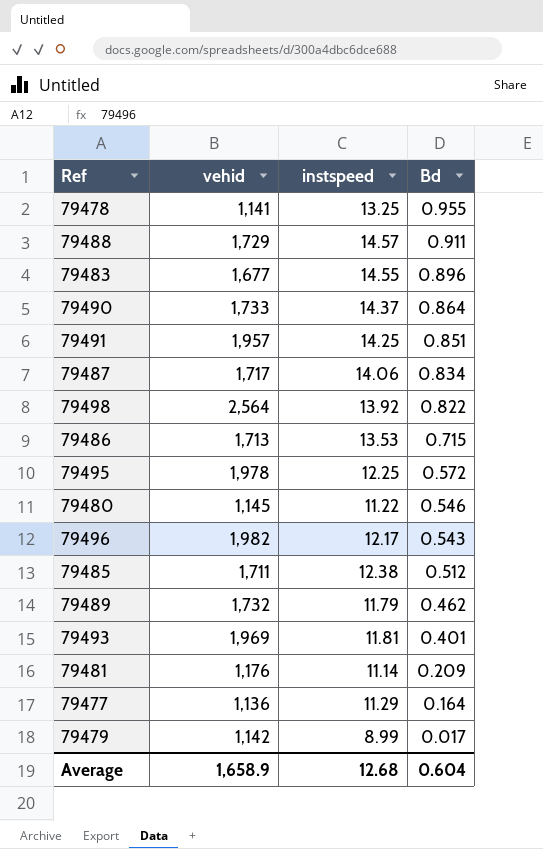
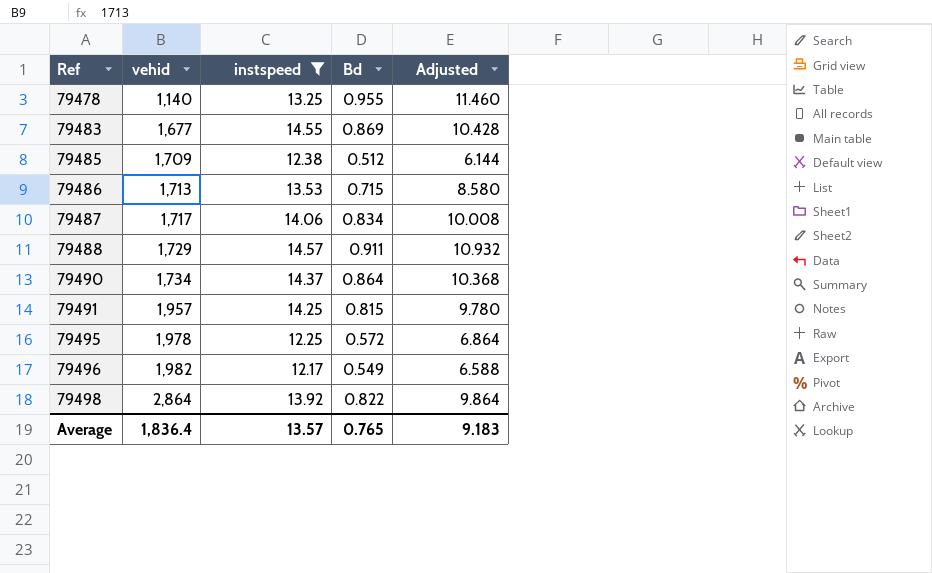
filter: none -> instspeed >= 12.17
row order: Bd descending -> Ref ascending
column Adjusted | formula: none -> [Bd] * 12
79478 | vehid: 1,141 -> 1,140
79483 | Bd: 0.896 -> 0.869
79485 | vehid: 1,711 -> 1,709
79490 | vehid: 1,733 -> 1,734
79491 | Bd: 0.851 -> 0.815
79496 | Bd: 0.543 -> 0.549
79498 | vehid: 2,564 -> 2,864
Average | vehid: 1,658.9 -> 1,836.4
Average | instspeed: 12.68 -> 13.57
Average | Bd: 0.604 -> 0.765

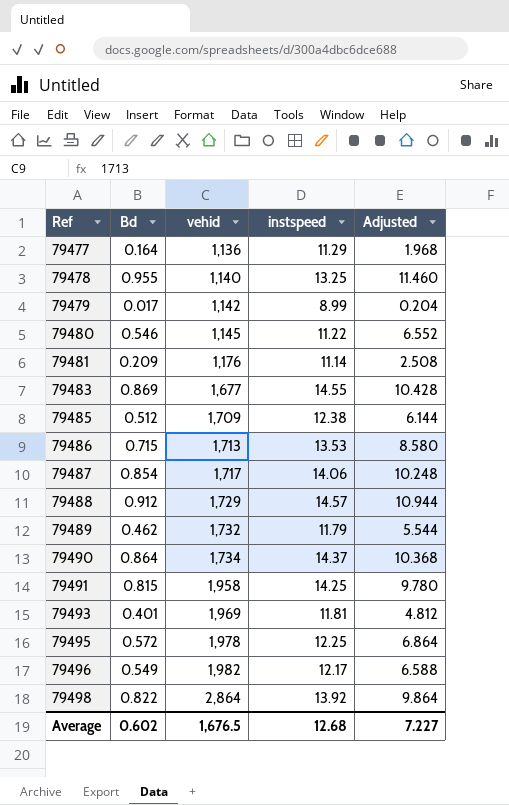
filter: instspeed >= 12.17 -> none
column Bd | position: 4 -> 2
79487 | Bd: 0.834 -> 0.854
79487 | Adjusted: 10.008 -> 10.248
79488 | Bd: 0.911 -> 0.912
79488 | Adjusted: 10.932 -> 10.944
79491 | vehid: 1,957 -> 1,958
Average | Bd: 0.765 -> 0.602
Average | vehid: 1,836.4 -> 1,676.5
Average | instspeed: 13.57 -> 12.68
Average | Adjusted: 9.183 -> 7.227

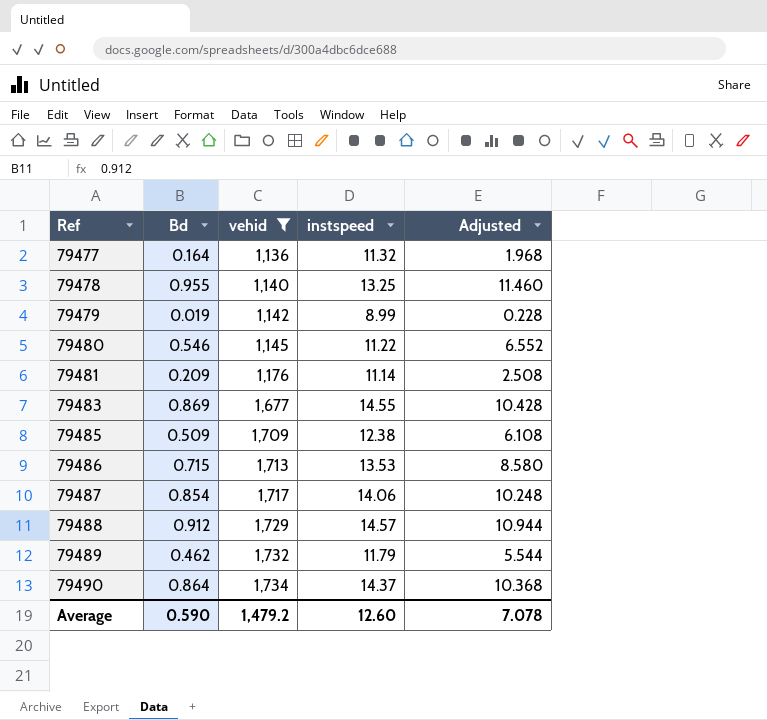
filter: none -> vehid <= 1,734
79477 | instspeed: 11.29 -> 11.32
79479 | Bd: 0.017 -> 0.019
79479 | Adjusted: 0.204 -> 0.228
79485 | Bd: 0.512 -> 0.509
79485 | Adjusted: 6.144 -> 6.108
Average | Bd: 0.602 -> 0.590
Average | vehid: 1,676.5 -> 1,479.2
Average | instspeed: 12.68 -> 12.60
Average | Adjusted: 7.227 -> 7.078

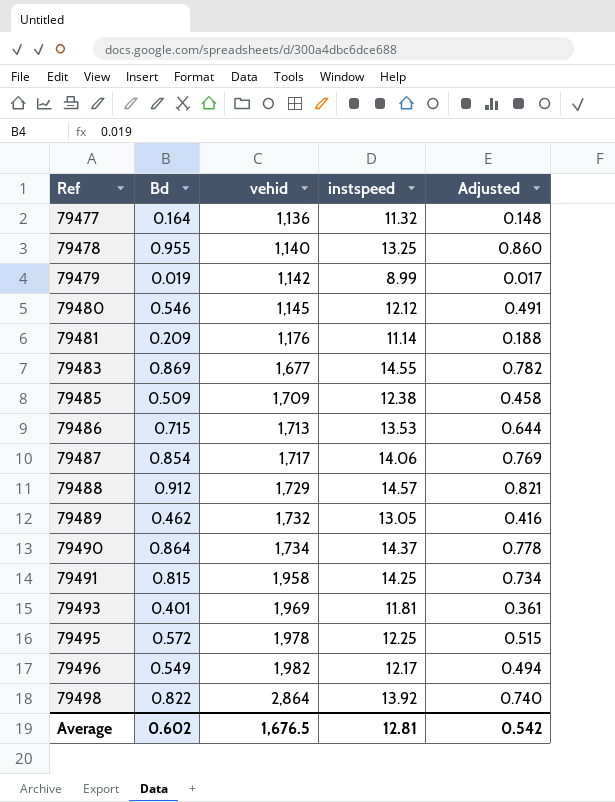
filter: vehid <= 1,734 -> none
column Adjusted | formula: [Bd] * 12 -> [Bd] * 0.9
79480 | instspeed: 11.22 -> 12.12
79489 | instspeed: 11.79 -> 13.05
Average | Bd: 0.590 -> 0.602
Average | vehid: 1,479.2 -> 1,676.5
Average | instspeed: 12.60 -> 12.81
Average | Adjusted: 7.078 -> 0.542

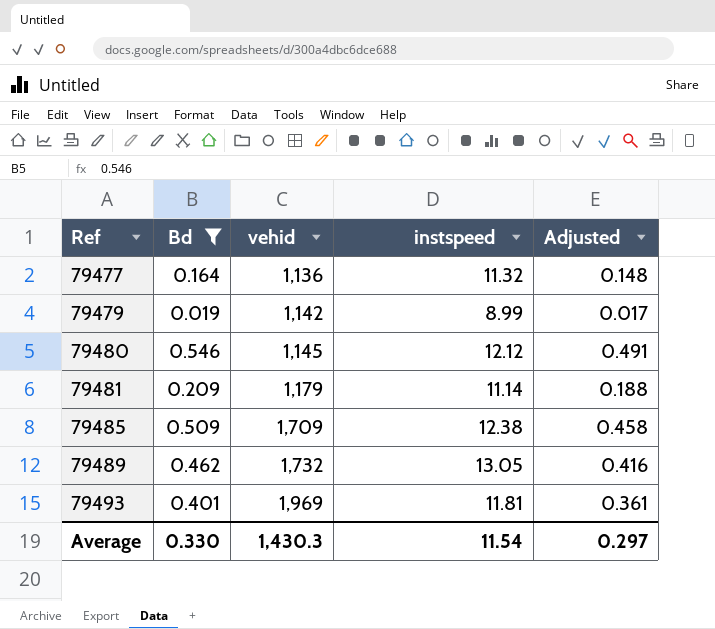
filter: none -> Bd <= 0.546
79481 | vehid: 1,176 -> 1,179
Average | Bd: 0.602 -> 0.330
Average | vehid: 1,676.5 -> 1,430.3
Average | instspeed: 12.81 -> 11.54
Average | Adjusted: 0.542 -> 0.297

